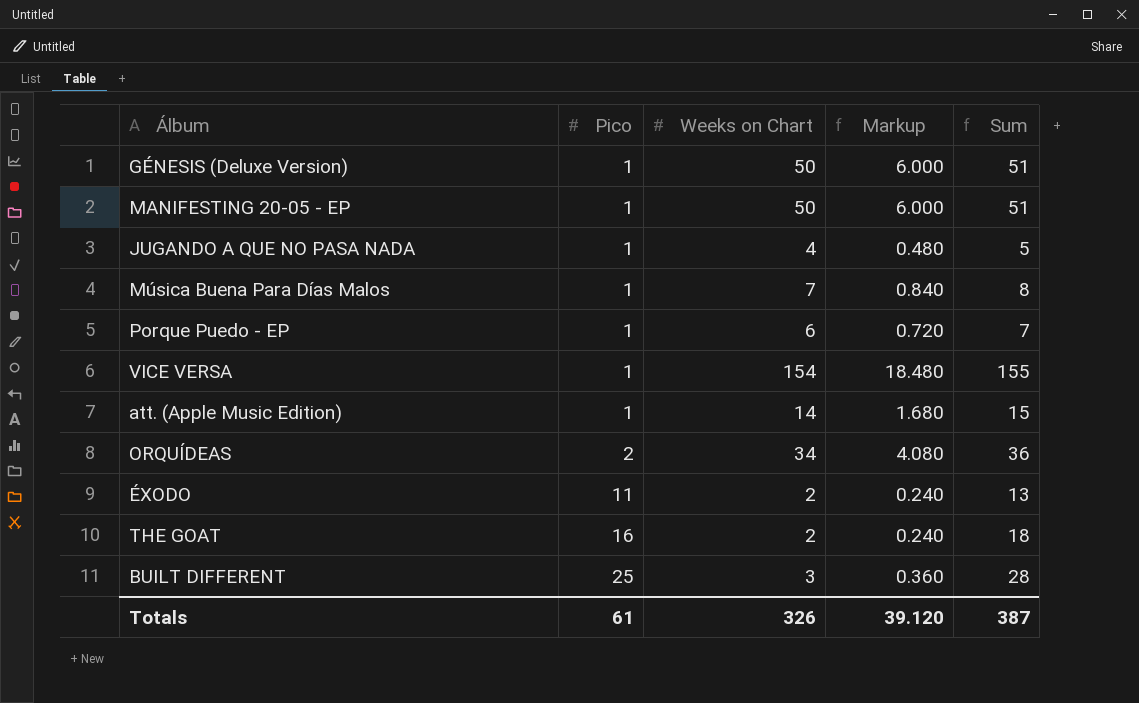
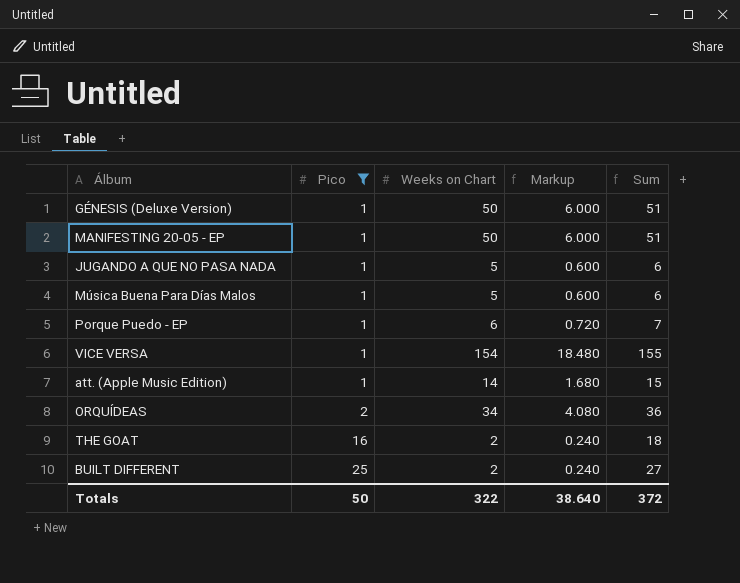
filter: none -> Pico != 11
JUGANDO A QUE NO PASA NADA | Weeks on Chart: 4 -> 5
JUGANDO A QUE NO PASA NADA | Markup: 0.480 -> 0.600
JUGANDO A QUE NO PASA NADA | Sum: 5 -> 6
Música Buena Para Días Malos | Weeks on Chart: 7 -> 5
Música Buena Para Días Malos | Markup: 0.840 -> 0.600
Música Buena Para Días Malos | Sum: 8 -> 6
BUILT DIFFERENT | Weeks on Chart: 3 -> 2
BUILT DIFFERENT | Markup: 0.360 -> 0.240
BUILT DIFFERENT | Sum: 28 -> 27
Totals | Pico: 61 -> 50
Totals | Weeks on Chart: 326 -> 322
Totals | Markup: 39.120 -> 38.640
Totals | Sum: 387 -> 372

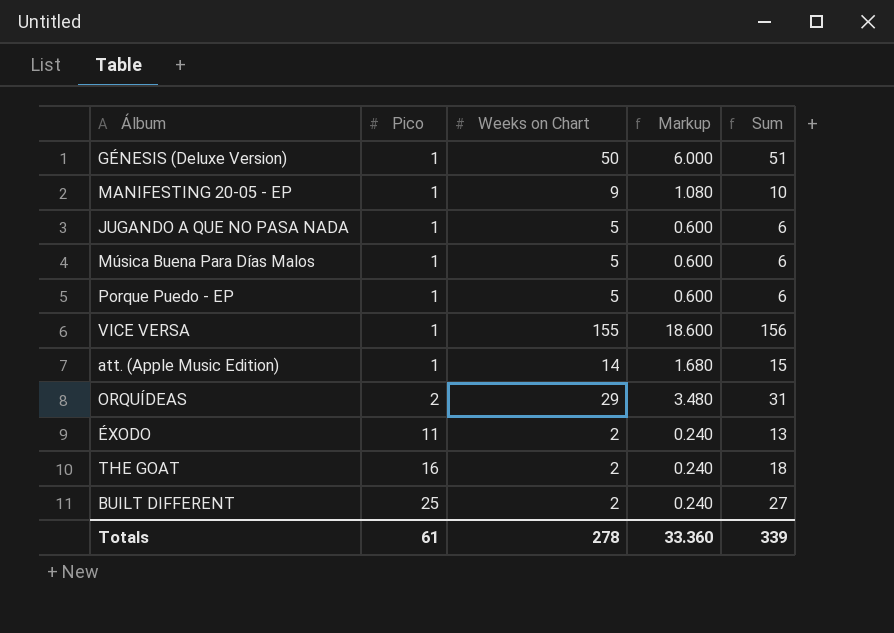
filter: Pico != 11 -> none
MANIFESTING 20-05 - EP | Weeks on Chart: 50 -> 9
MANIFESTING 20-05 - EP | Markup: 6.000 -> 1.080
MANIFESTING 20-05 - EP | Sum: 51 -> 10
Porque Puedo - EP | Weeks on Chart: 6 -> 5
Porque Puedo - EP | Markup: 0.720 -> 0.600
Porque Puedo - EP | Sum: 7 -> 6
VICE VERSA | Weeks on Chart: 154 -> 155
VICE VERSA | Markup: 18.480 -> 18.600
VICE VERSA | Sum: 155 -> 156
ORQUÍDEAS | Weeks on Chart: 34 -> 29
ORQUÍDEAS | Markup: 4.080 -> 3.480
ORQUÍDEAS | Sum: 36 -> 31
Totals | Pico: 50 -> 61
Totals | Weeks on Chart: 322 -> 278
Totals | Markup: 38.640 -> 33.360
Totals | Sum: 372 -> 339

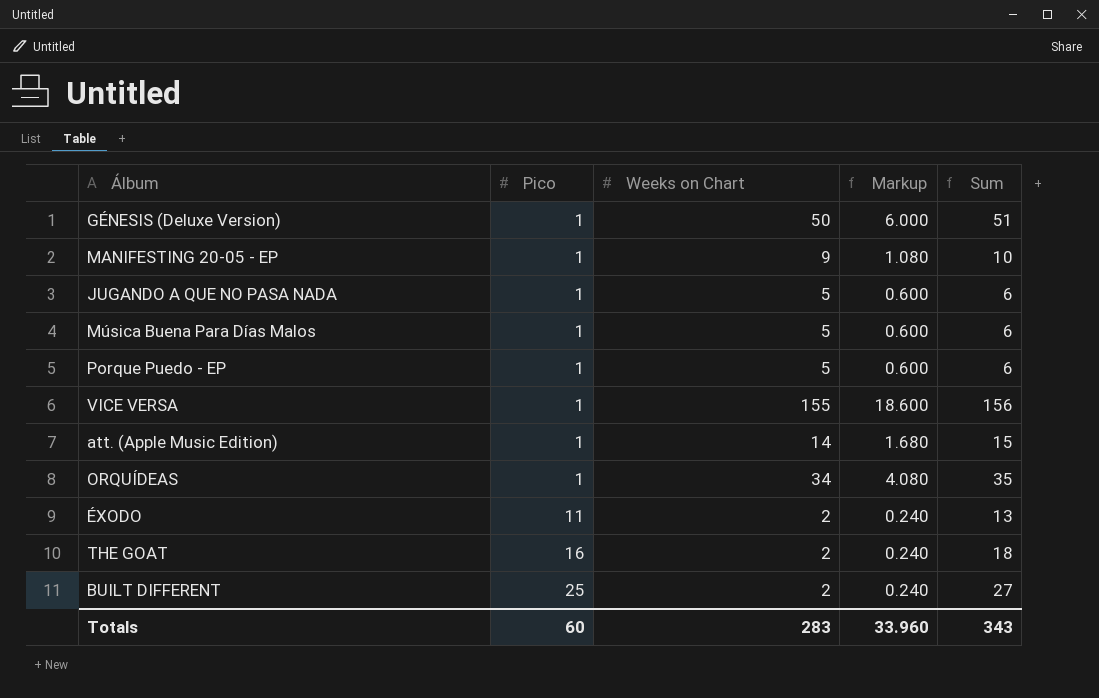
ORQUÍDEAS | Pico: 2 -> 1
ORQUÍDEAS | Weeks on Chart: 29 -> 34
ORQUÍDEAS | Markup: 3.480 -> 4.080
ORQUÍDEAS | Sum: 31 -> 35
Totals | Pico: 61 -> 60
Totals | Weeks on Chart: 278 -> 283
Totals | Markup: 33.360 -> 33.960
Totals | Sum: 339 -> 343

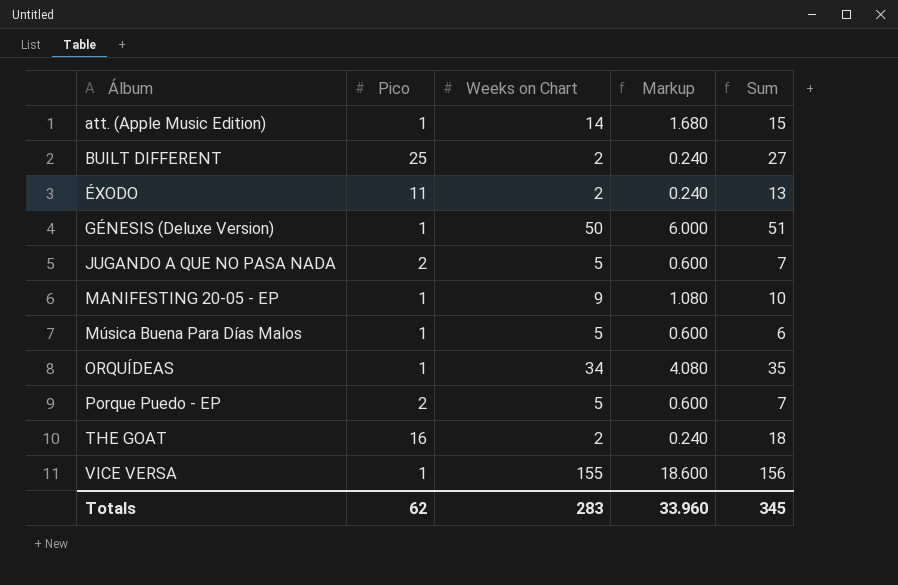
row order: Pico ascending -> Álbum ascending
JUGANDO A QUE NO PASA NADA | Pico: 1 -> 2
JUGANDO A QUE NO PASA NADA | Sum: 6 -> 7
Porque Puedo - EP | Pico: 1 -> 2
Porque Puedo - EP | Sum: 6 -> 7
Totals | Pico: 60 -> 62
Totals | Sum: 343 -> 345

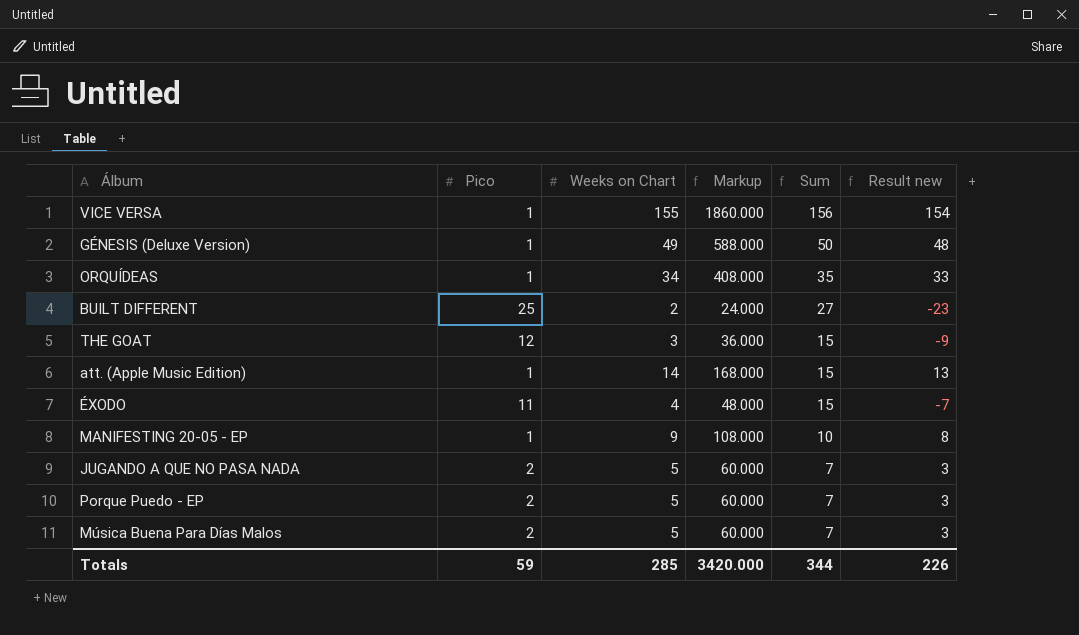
row order: Álbum ascending -> Sum descending
column Markup | formula: [Weeks on Chart] * 0.12 -> [Weeks on Chart] * 12
column Result new | formula: none -> [Weeks on Chart] - [Pico]
GÉNESIS (Deluxe Version) | Weeks on Chart: 50 -> 49
GÉNESIS (Deluxe Version) | Sum: 51 -> 50
THE GOAT | Pico: 16 -> 12
THE GOAT | Weeks on Chart: 2 -> 3
THE GOAT | Sum: 18 -> 15
ÉXODO | Weeks on Chart: 2 -> 4
ÉXODO | Sum: 13 -> 15
Música Buena Para Días Malos | Pico: 1 -> 2
Música Buena Para Días Malos | Sum: 6 -> 7
Totals | Pico: 62 -> 59
Totals | Weeks on Chart: 283 -> 285
Totals | Markup: 33.960 -> 3420.000
Totals | Sum: 345 -> 344

